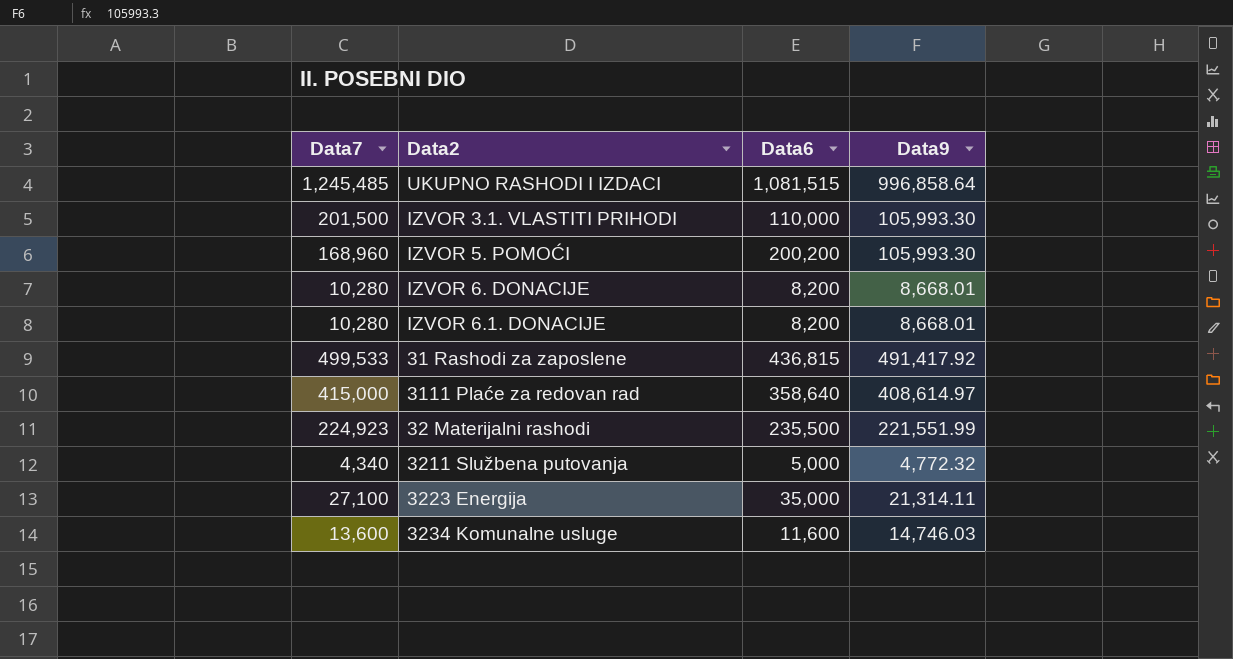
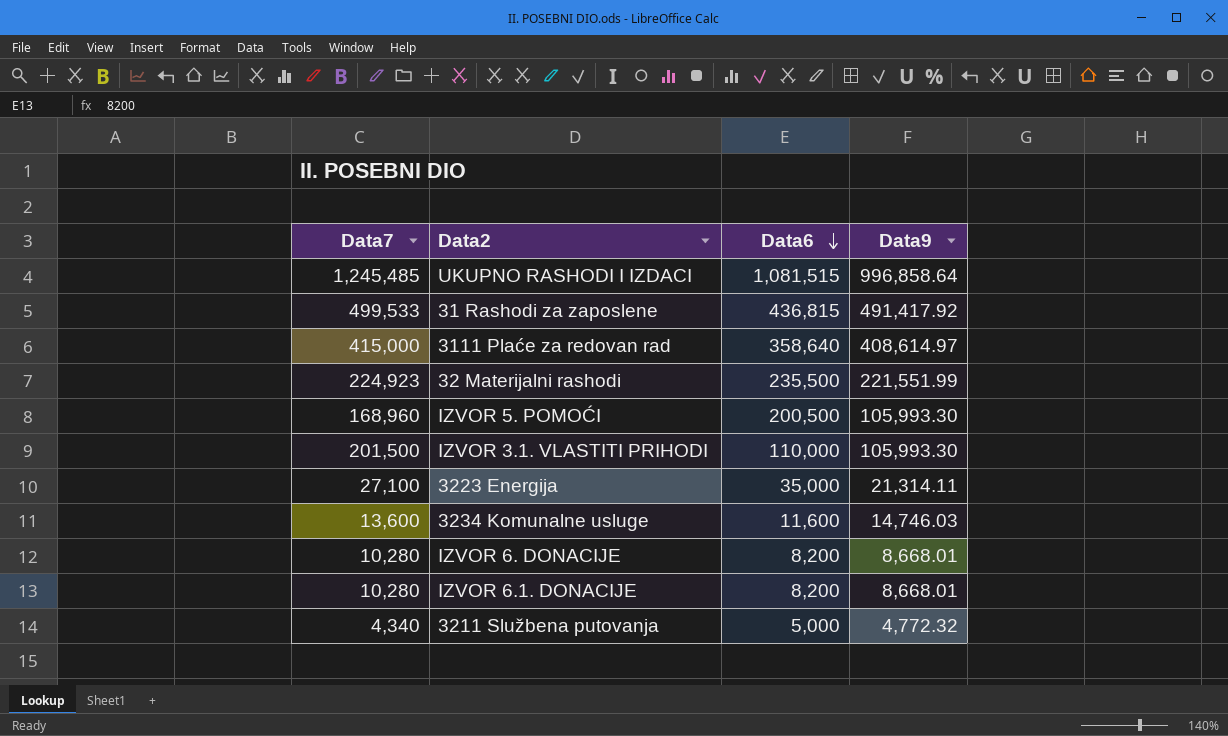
row order: none -> Data6 descending
IZVOR 5. POMOĆI | Data6: 200,200 -> 200,500

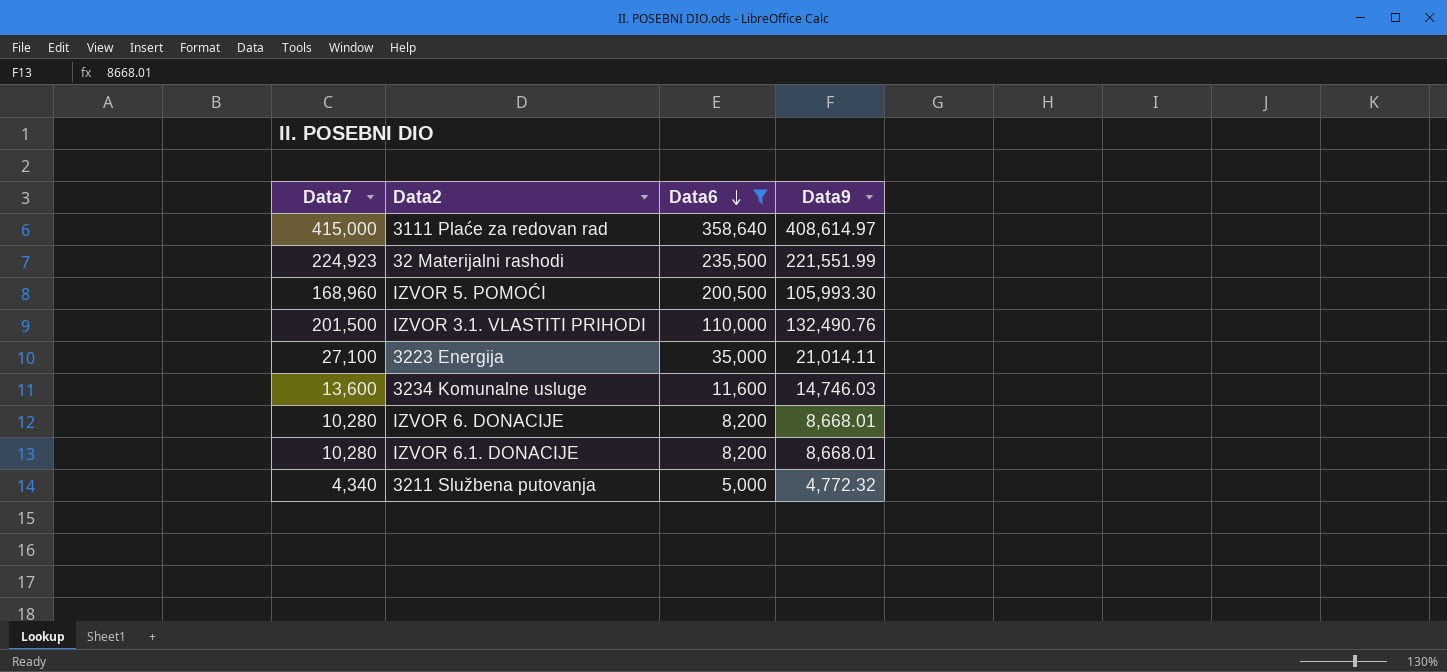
filter: none -> Data6 <= 358,640
IZVOR 3.1. VLASTITI PRIHODI | Data9: 105,993.30 -> 132,490.76
3223 Energija | Data9: 21,314.11 -> 21,014.11

